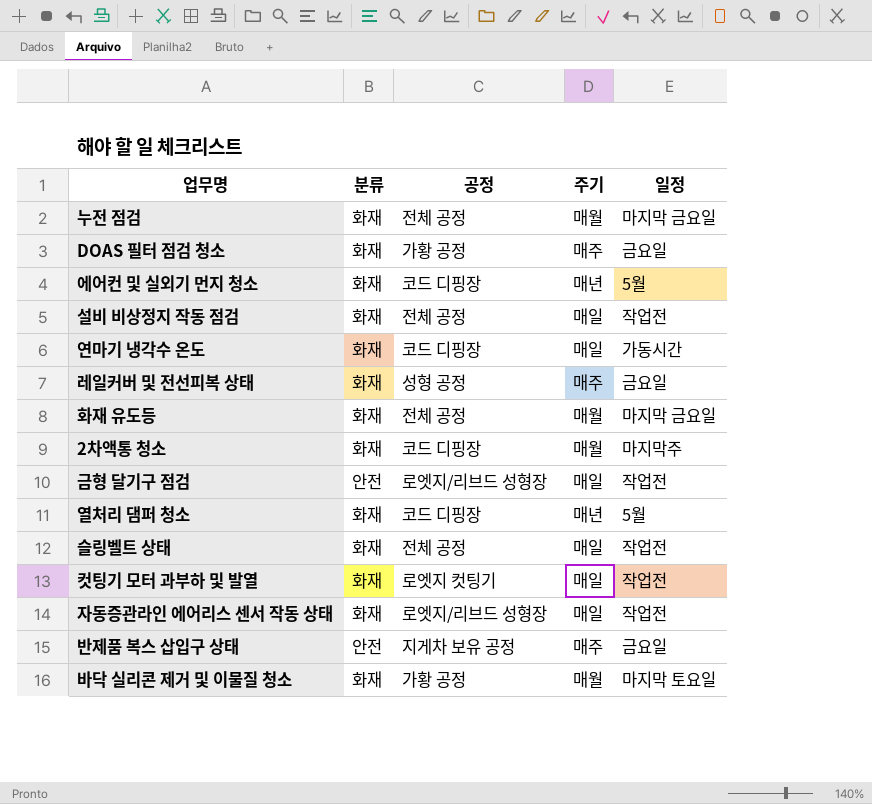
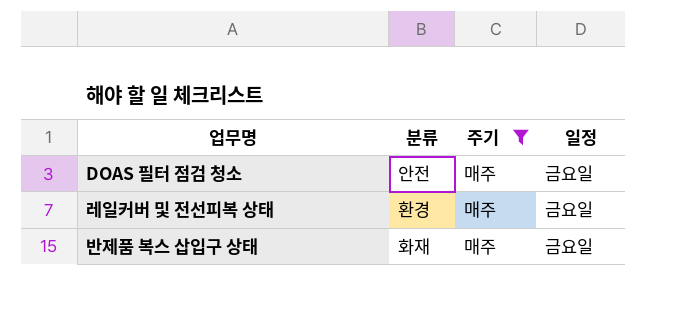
filter: none -> 주기 = 매주
column 공정 | position: 3 -> none
DOAS 필터 점검 청소 | 분류: 화재 -> 안전
레일커버 및 전선피복 상태 | 분류: 화재 -> 환경
반제품 복스 삽입구 상태 | 분류: 안전 -> 화재

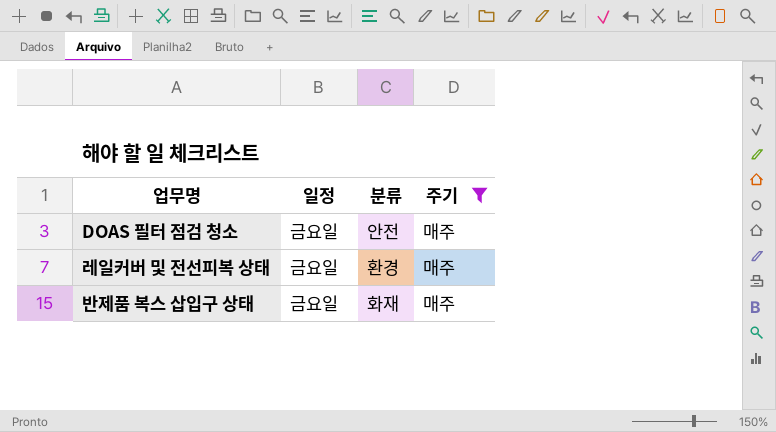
column 일정 | position: 4 -> 2

